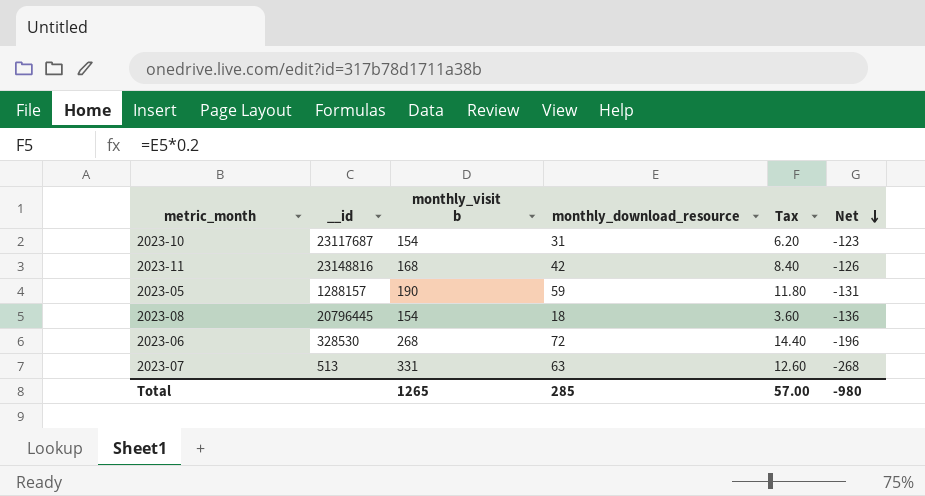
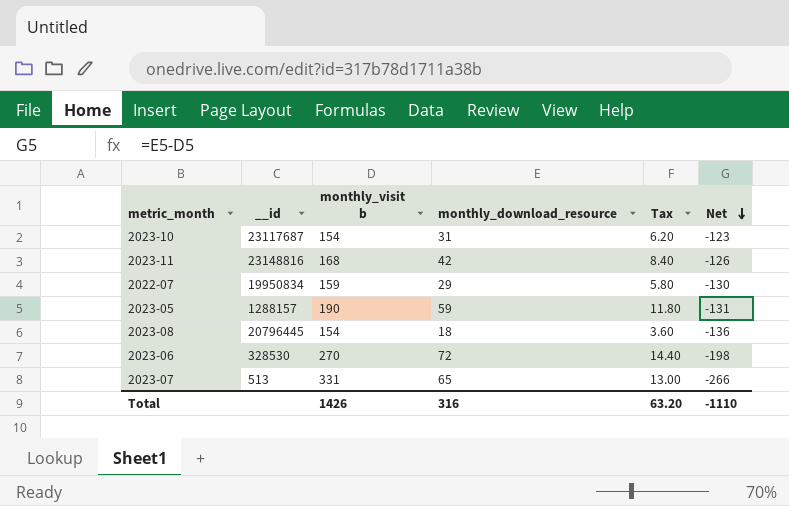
row 2022-07: none -> 19950834 | 159 | 29 | 5.80 | -130
2023-06 | monthly_visit b: 268 -> 270
2023-06 | Net: -196 -> -198
2023-07 | monthly_download_resource: 63 -> 65
2023-07 | Tax: 12.60 -> 13.00
2023-07 | Net: -268 -> -266
Total | monthly_visit b: 1265 -> 1426
Total | monthly_download_resource: 285 -> 316
Total | Tax: 57.00 -> 63.20
Total | Net: -980 -> -1110

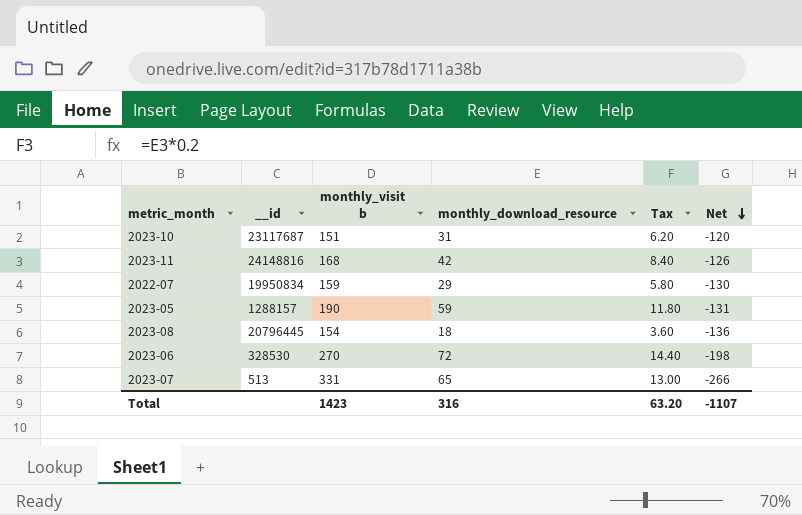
2023-10 | monthly_visit b: 154 -> 151
2023-10 | Net: -123 -> -120
2023-11 | __id: 23148816 -> 24148816
Total | monthly_visit b: 1426 -> 1423
Total | Net: -1110 -> -1107

